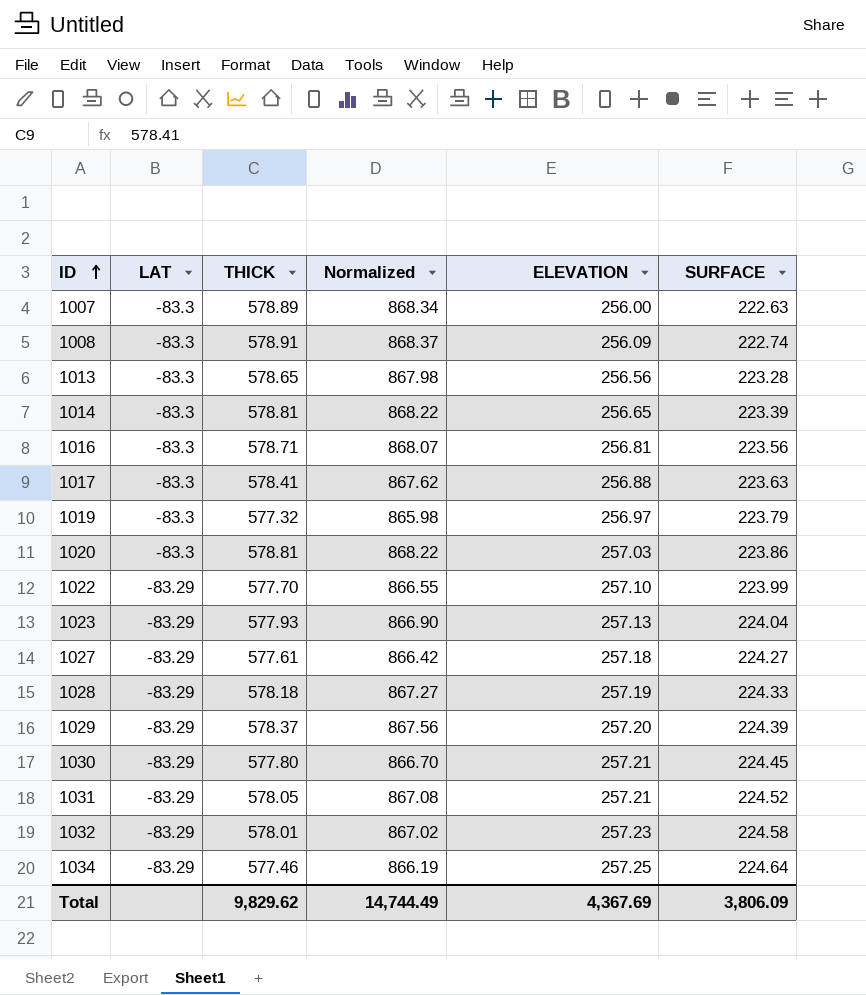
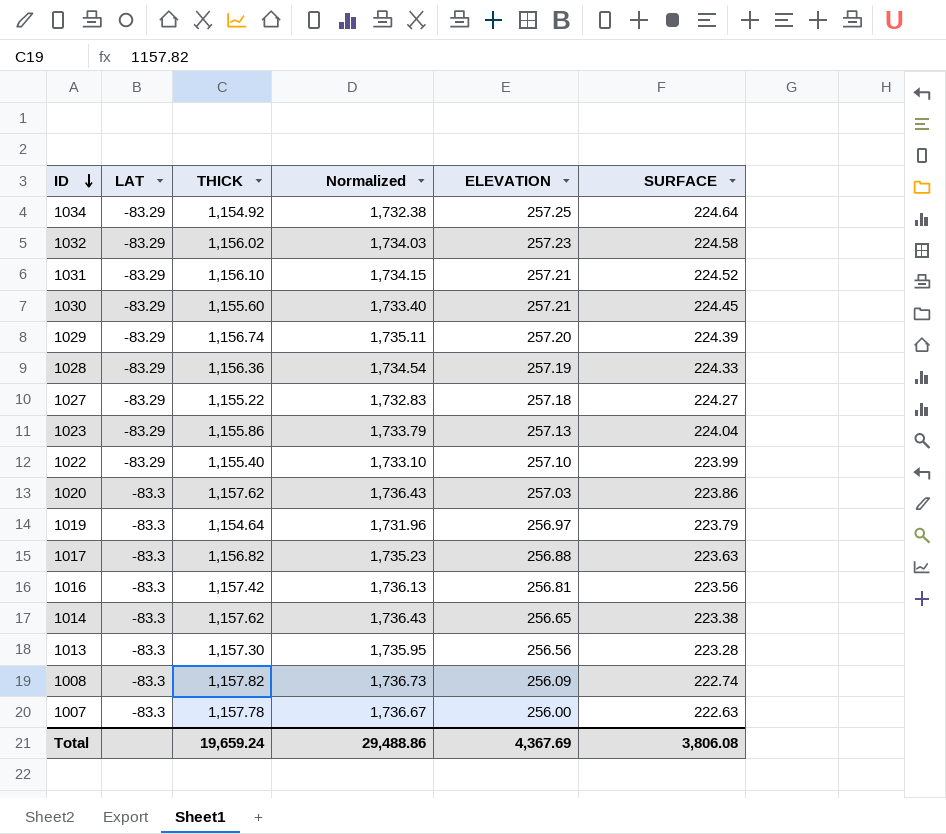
row order: ID ascending -> ID descending
1034 | THICK: 577.46 -> 1,154.92
1034 | Normalized: 866.19 -> 1,732.38
1032 | THICK: 578.01 -> 1,156.02
1032 | Normalized: 867.02 -> 1,734.03
1031 | THICK: 578.05 -> 1,156.10
1031 | Normalized: 867.08 -> 1,734.15
1030 | THICK: 577.80 -> 1,155.60
1030 | Normalized: 866.70 -> 1,733.40
1029 | THICK: 578.37 -> 1,156.74
1029 | Normalized: 867.56 -> 1,735.11
1028 | THICK: 578.18 -> 1,156.36
1028 | Normalized: 867.27 -> 1,734.54
1027 | THICK: 577.61 -> 1,155.22
1027 | Normalized: 866.42 -> 1,732.83
1023 | THICK: 577.93 -> 1,155.86
1023 | Normalized: 866.90 -> 1,733.79
1022 | THICK: 577.70 -> 1,155.40
1022 | Normalized: 866.55 -> 1,733.10
1020 | THICK: 578.81 -> 1,157.62
1020 | Normalized: 868.22 -> 1,736.43
1019 | THICK: 577.32 -> 1,154.64
1019 | Normalized: 865.98 -> 1,731.96
1017 | THICK: 578.41 -> 1,156.82
1017 | Normalized: 867.62 -> 1,735.23
1016 | THICK: 578.71 -> 1,157.42
1016 | Normalized: 868.07 -> 1,736.13
1014 | THICK: 578.81 -> 1,157.62
1014 | Normalized: 868.22 -> 1,736.43
1014 | SURFACE: 223.39 -> 223.38
1013 | THICK: 578.65 -> 1,157.30
1013 | Normalized: 867.98 -> 1,735.95
1008 | THICK: 578.91 -> 1,157.82
1008 | Normalized: 868.37 -> 1,736.73
1007 | THICK: 578.89 -> 1,157.78
1007 | Normalized: 868.34 -> 1,736.67
Total | THICK: 9,829.62 -> 19,659.24
Total | Normalized: 14,744.49 -> 29,488.86
Total | SURFACE: 3,806.09 -> 3,806.08

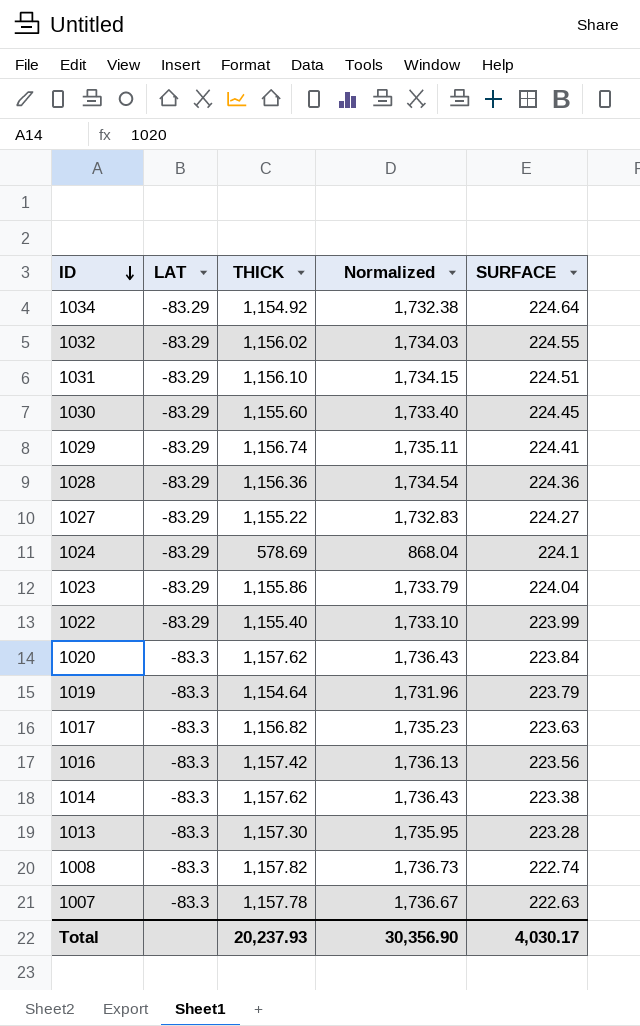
column ELEVATION | position: 5 -> none
1032 | SURFACE: 224.58 -> 224.55
1031 | SURFACE: 224.52 -> 224.51
1029 | SURFACE: 224.39 -> 224.41
1028 | SURFACE: 224.33 -> 224.36
row 1024: none -> -83.29 | 578.69 | 868.04 | 224.1
1020 | SURFACE: 223.86 -> 223.84
Total | THICK: 19,659.24 -> 20,237.93
Total | Normalized: 29,488.86 -> 30,356.90
Total | SURFACE: 3,806.08 -> 4,030.17

